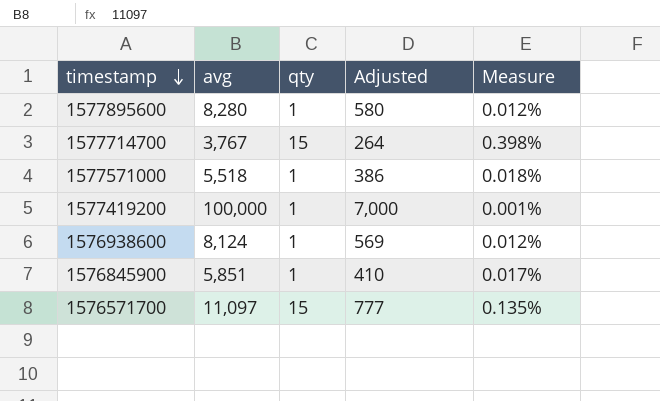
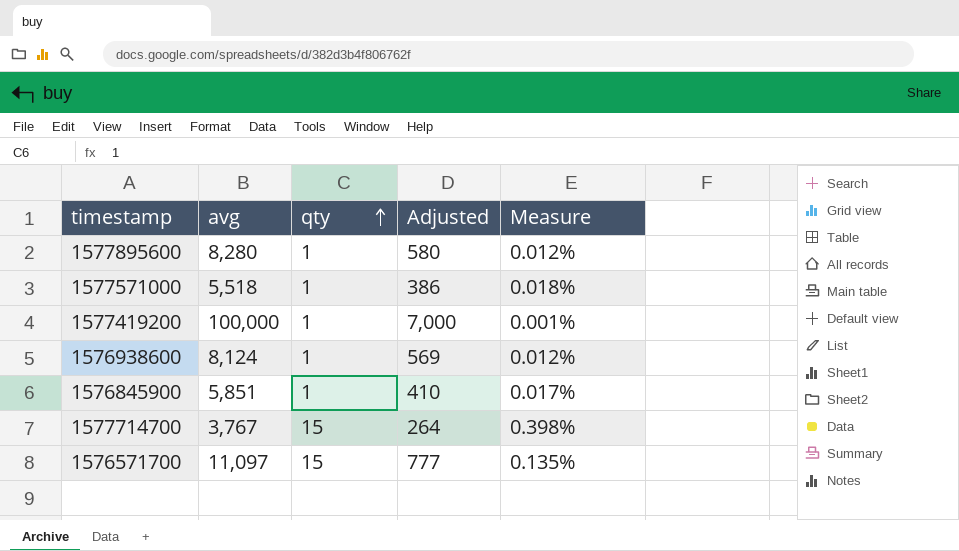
row order: timestamp descending -> qty ascending

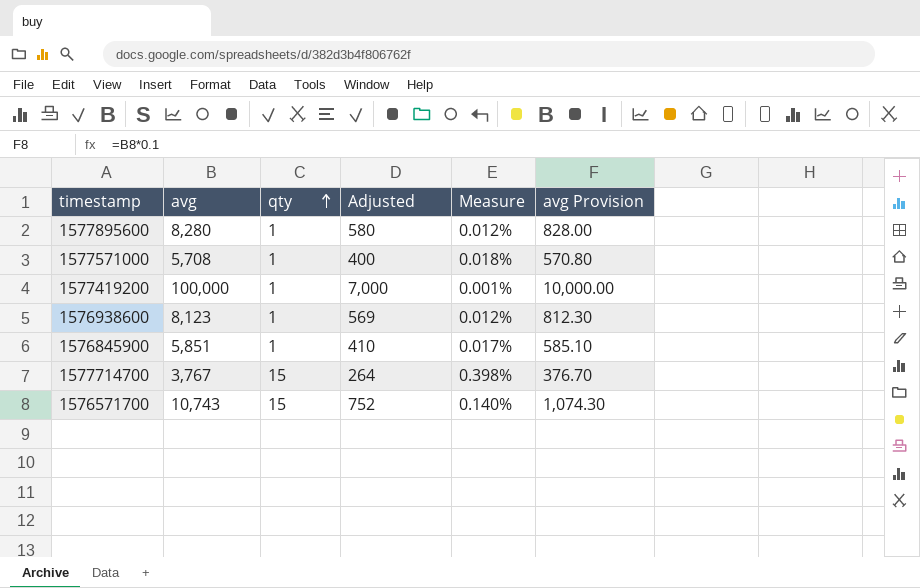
column avg Provision | formula: none -> [avg] * 0.1
1577571000 | avg: 5,518 -> 5,708
1577571000 | Adjusted: 386 -> 400
1576938600 | avg: 8,124 -> 8,123
1576571700 | avg: 11,097 -> 10,743
1576571700 | Adjusted: 777 -> 752
1576571700 | Measure: 0.135% -> 0.140%

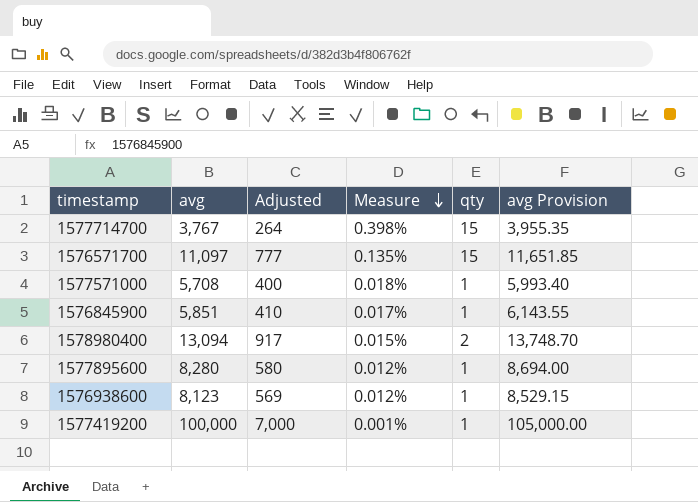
row order: qty ascending -> Measure descending
column qty | position: 3 -> 5
column avg Provision | formula: [avg] * 0.1 -> [avg] * 1.05
1576571700 | avg: 10,743 -> 11,097
1576571700 | Adjusted: 752 -> 777
1576571700 | Measure: 0.140% -> 0.135%
row 1578980400: none -> 13,094 | 917 | 0.015% | 2 | 13,748.70

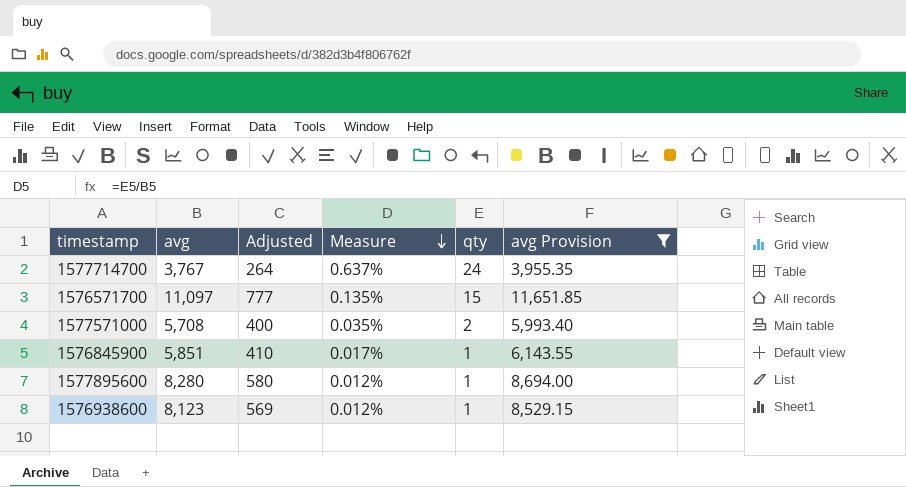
filter: none -> avg Provision <= 11,651.85
1577714700 | Measure: 0.398% -> 0.637%
1577714700 | qty: 15 -> 24
1577571000 | Measure: 0.018% -> 0.035%
1577571000 | qty: 1 -> 2

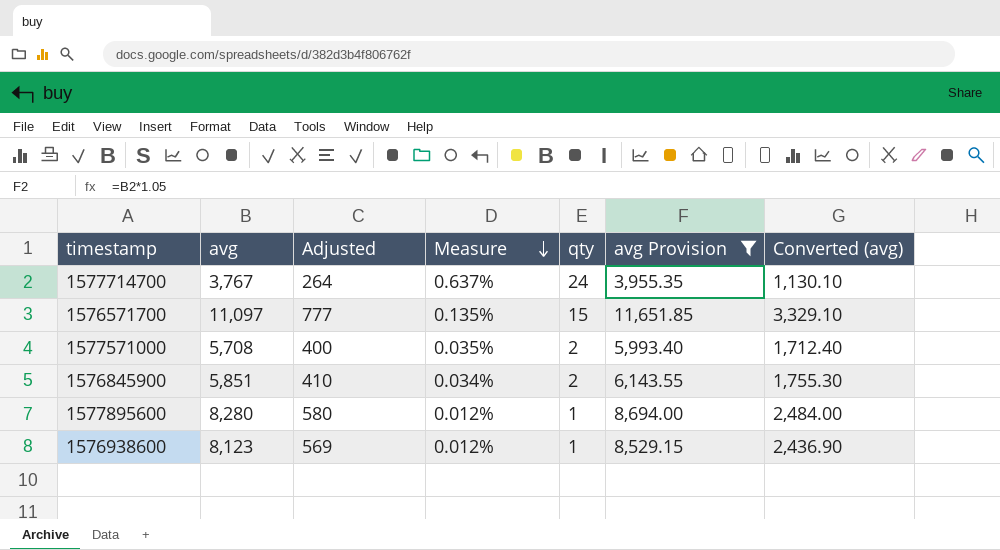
column Converted (avg) | formula: none -> [avg] * 0.3
1576845900 | Measure: 0.017% -> 0.034%
1576845900 | qty: 1 -> 2

